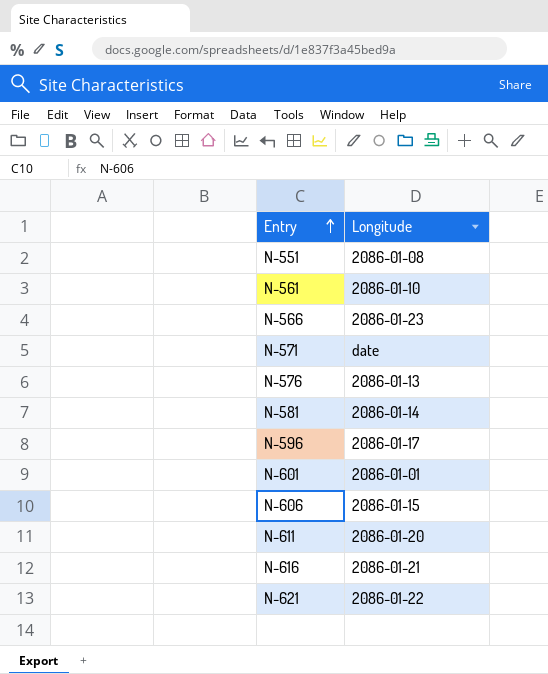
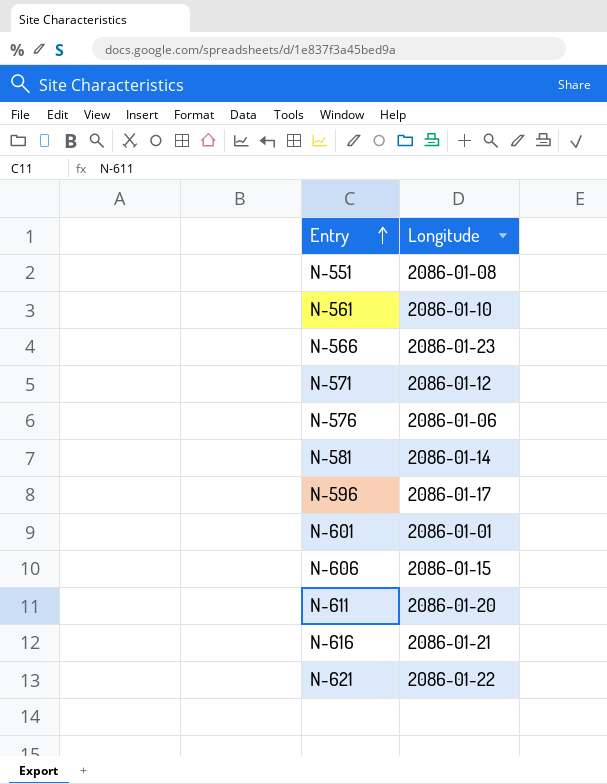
N-571 | Longitude: date -> 2086-01-12
N-576 | Longitude: 2086-01-13 -> 2086-01-06

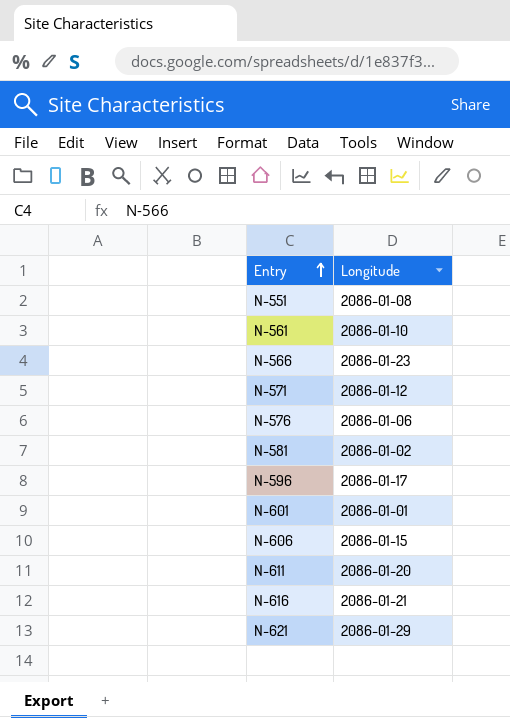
N-581 | Longitude: 2086-01-14 -> 2086-01-02
N-621 | Longitude: 2086-01-22 -> 2086-01-29

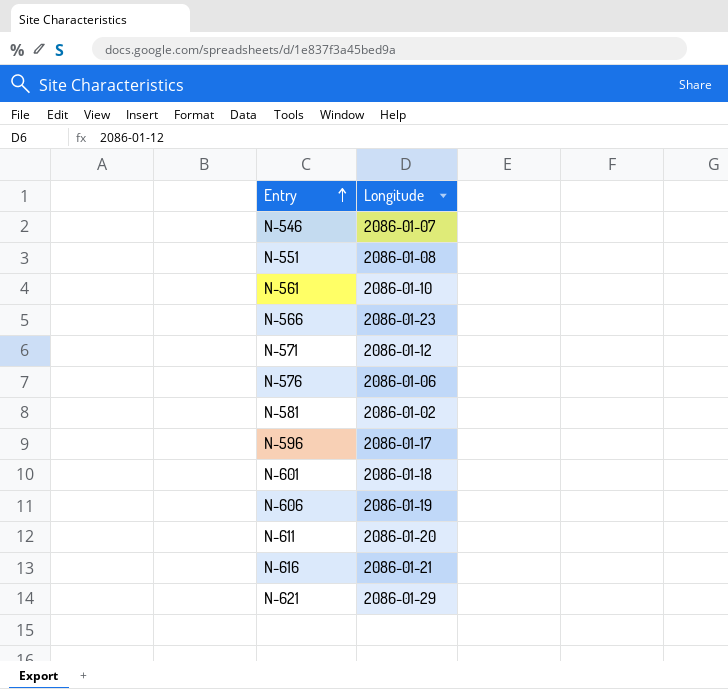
row N-546: none -> 2086-01-07
N-601 | Longitude: 2086-01-01 -> 2086-01-18
N-606 | Longitude: 2086-01-15 -> 2086-01-19

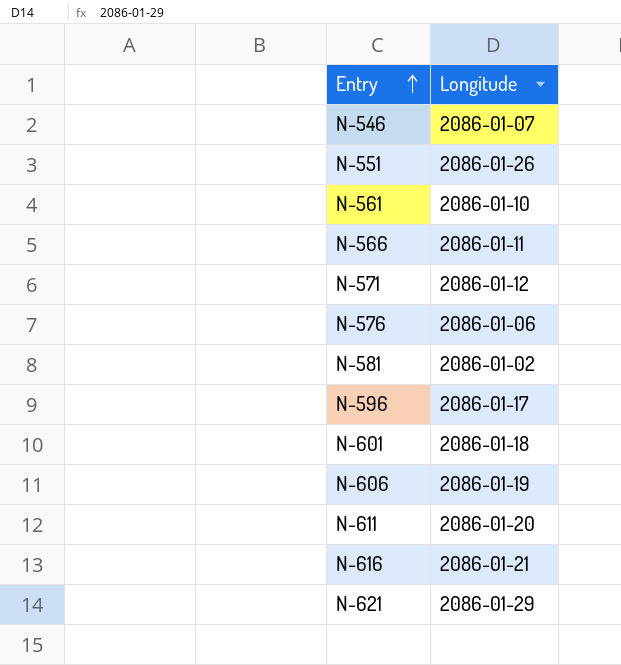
N-551 | Longitude: 2086-01-08 -> 2086-01-26
N-566 | Longitude: 2086-01-23 -> 2086-01-11

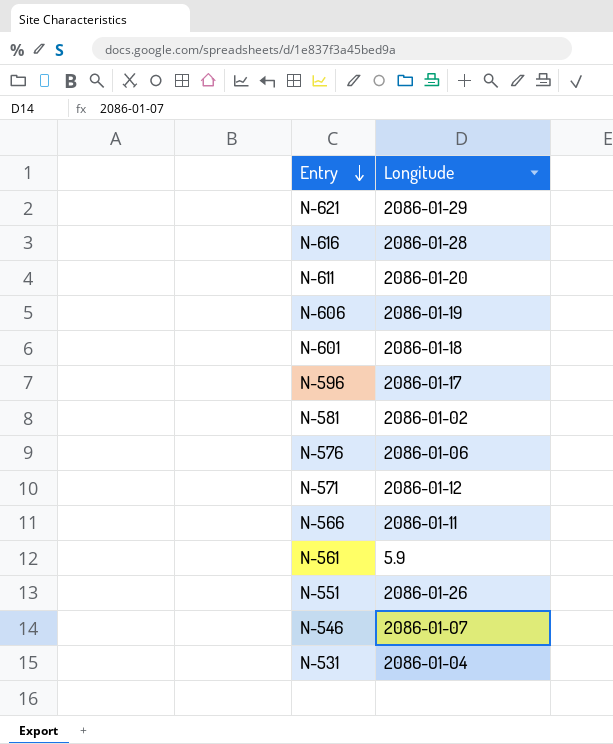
row order: Entry ascending -> Entry descending
N-616 | Longitude: 2086-01-21 -> 2086-01-28
N-561 | Longitude: 2086-01-10 -> 5.9
row N-531: none -> 2086-01-04

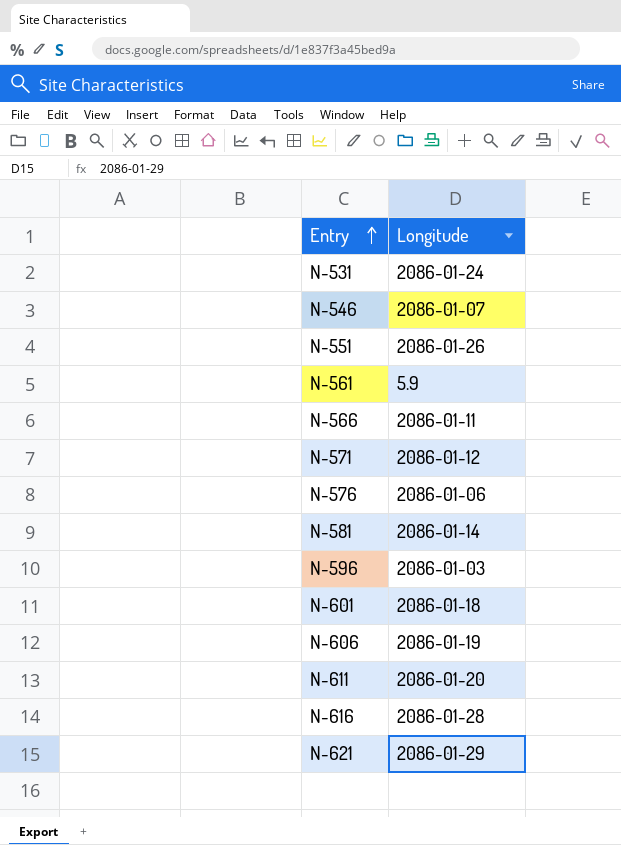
row order: Entry descending -> Entry ascending
N-531 | Longitude: 2086-01-04 -> 2086-01-24
N-581 | Longitude: 2086-01-02 -> 2086-01-14
N-596 | Longitude: 2086-01-17 -> 2086-01-03

